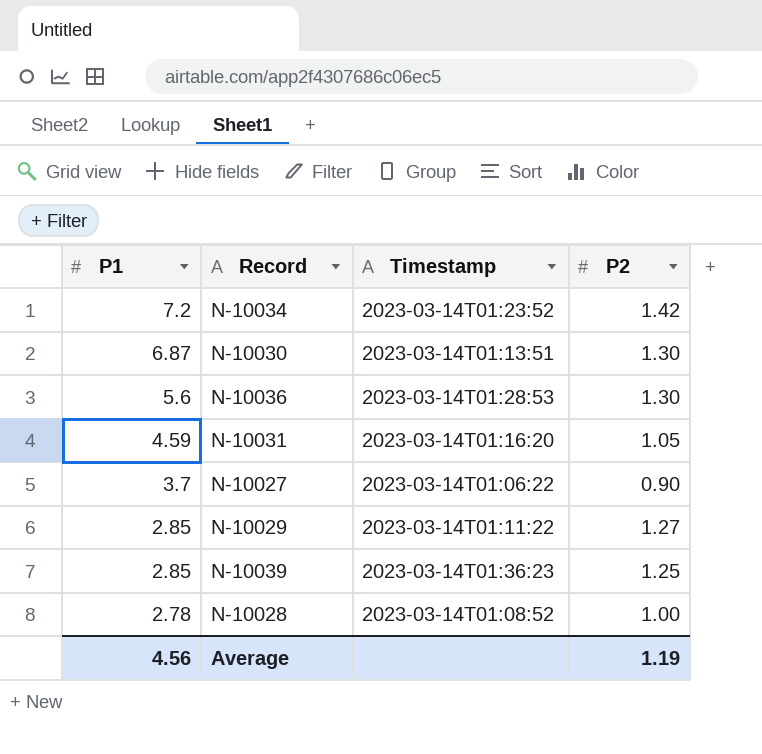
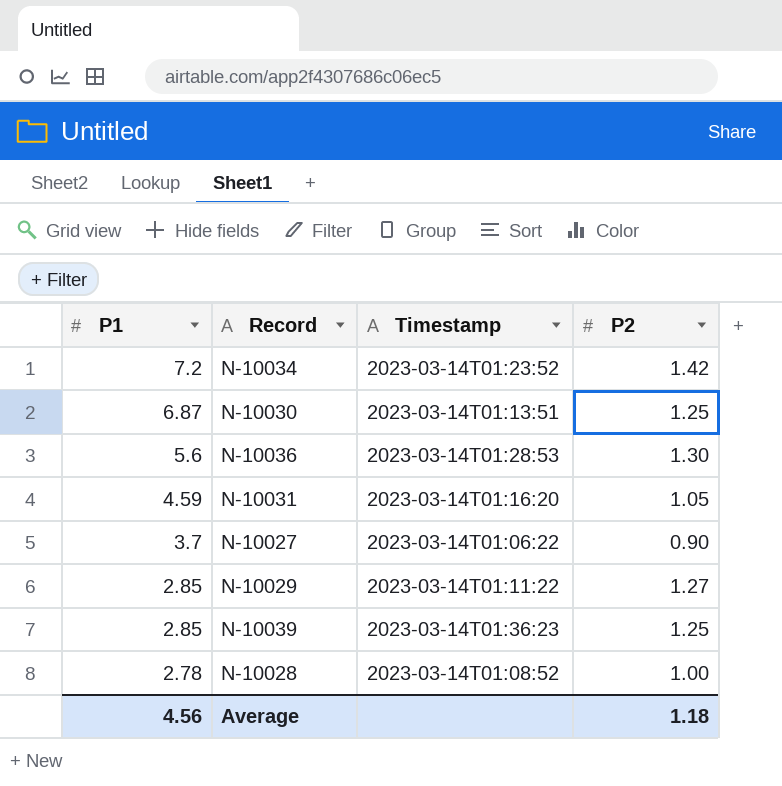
N-10030 | P2: 1.30 -> 1.25
Average | P2: 1.19 -> 1.18

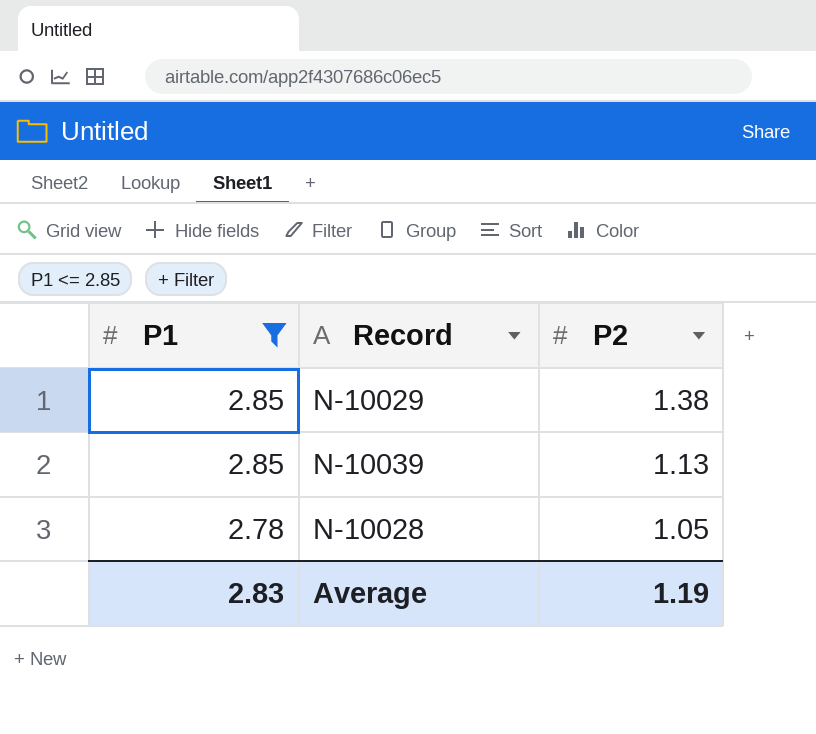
filter: none -> P1 <= 2.85
column Timestamp | position: 3 -> none
N-10029 | P2: 1.27 -> 1.38
N-10039 | P2: 1.25 -> 1.13
N-10028 | P2: 1.00 -> 1.05
Average | P1: 4.56 -> 2.83
Average | P2: 1.18 -> 1.19

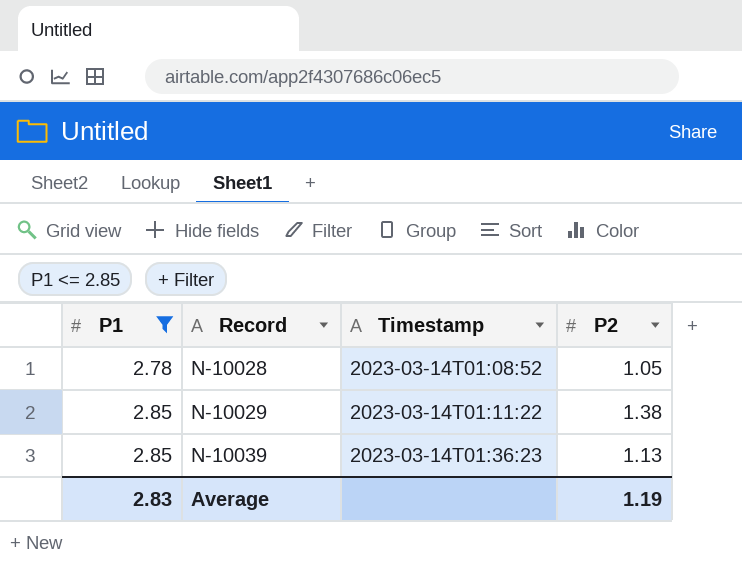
row order: P1 descending -> P1 ascending
column Timestamp | position: none -> 3

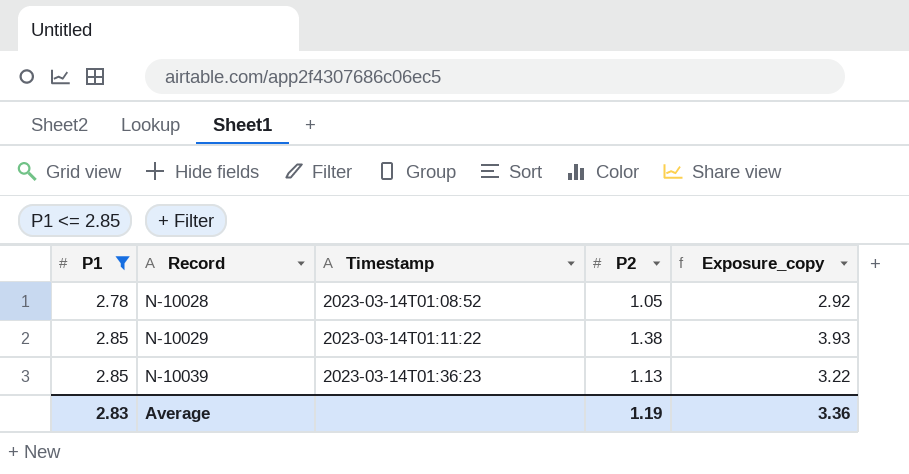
column Exposure_copy | formula: none -> [P1] * [P2]

